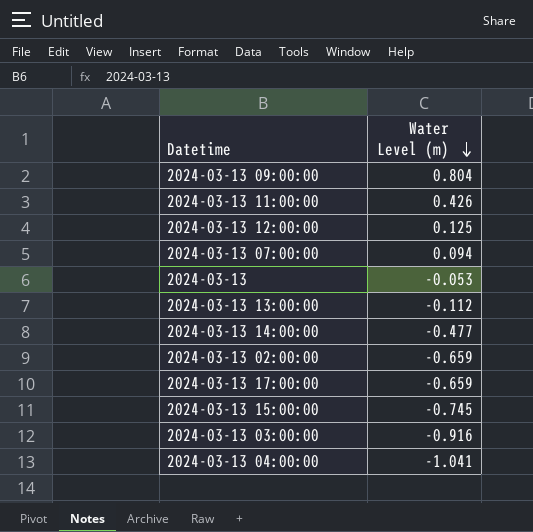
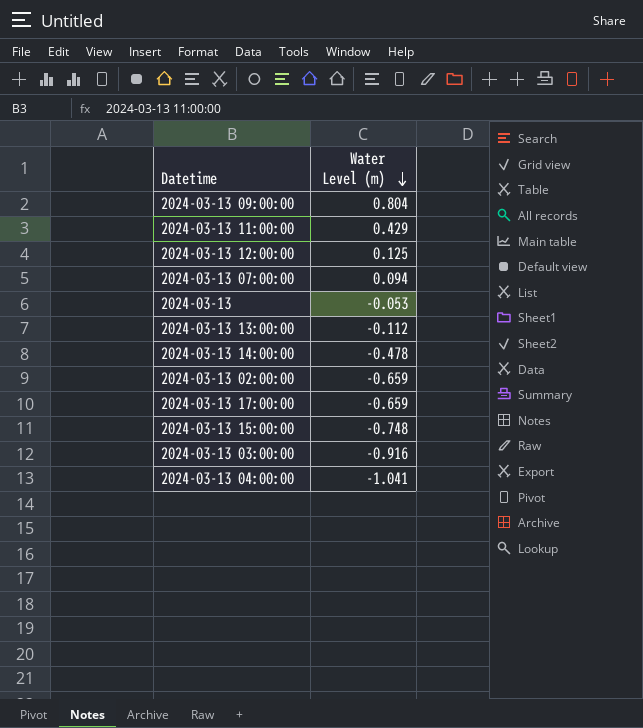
2024-03-13 11:00:00 | Water Level (m): 0.426 -> 0.429
2024-03-13 14:00:00 | Water Level (m): -0.477 -> -0.478
2024-03-13 15:00:00 | Water Level (m): -0.745 -> -0.748

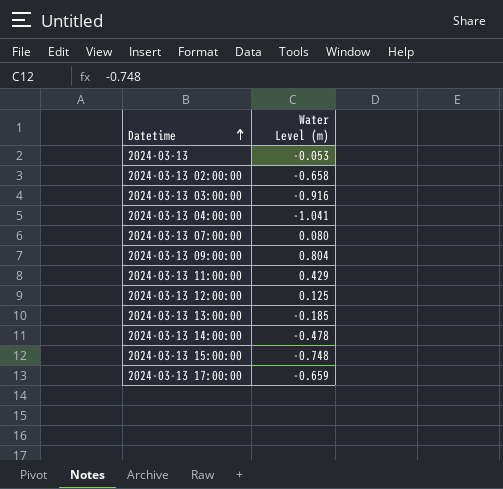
row order: Water Level (m) descending -> Datetime ascending
2024-03-13 02:00:00 | Water Level (m): -0.659 -> -0.658
2024-03-13 07:00:00 | Water Level (m): 0.094 -> 0.080
2024-03-13 13:00:00 | Water Level (m): -0.112 -> -0.185

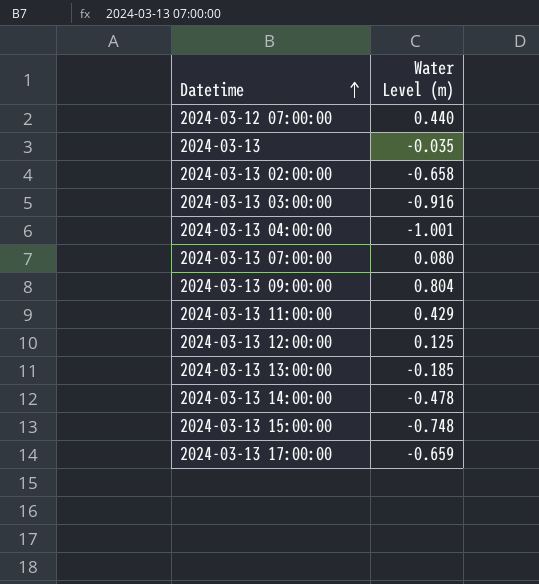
row 2024-03-12 07:00:00: none -> 0.440
2024-03-13 | Water Level (m): -0.053 -> -0.035
2024-03-13 04:00:00 | Water Level (m): -1.041 -> -1.001

